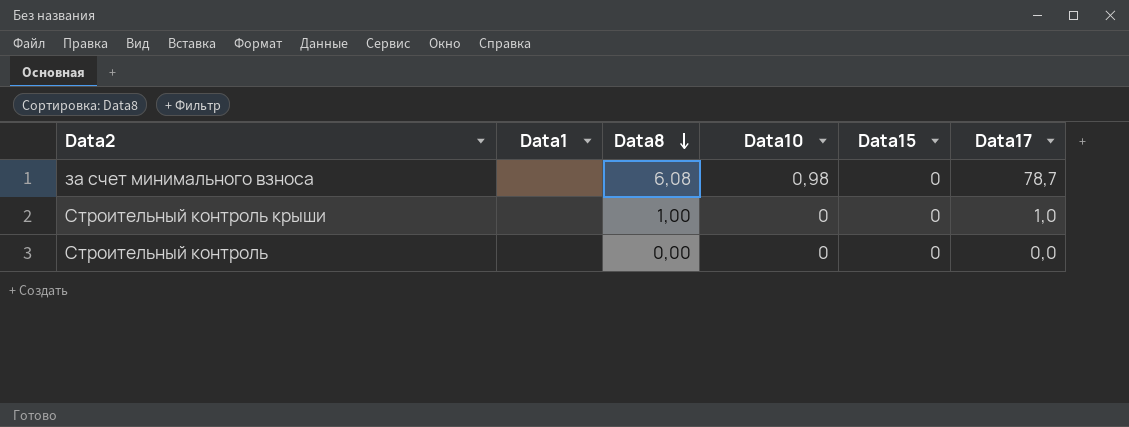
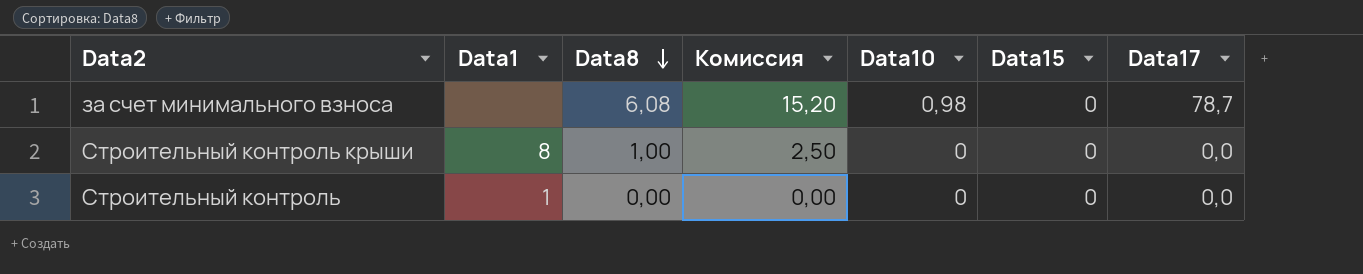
column Комиссия | formula: none -> [Data8] * 2,5
Строительный контроль крыши | Data1: none -> 8
Строительный контроль крыши | Data17: 1,0 -> 0,0
Строительный контроль | Data1: none -> 1

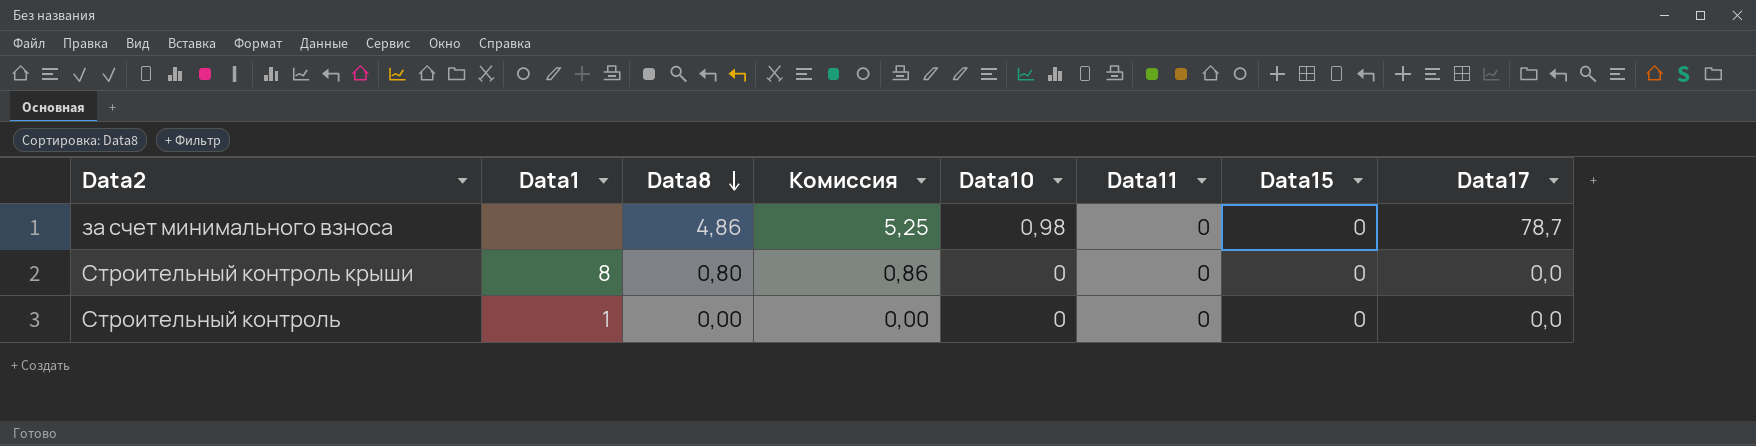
column Комиссия | formula: [Data8] * 2,5 -> [Data8] * 1,08
column Data11 | position: none -> 6
за счет минимального взноса | Data8: 6,08 -> 4,86
Строительный контроль крыши | Data8: 1,00 -> 0,80

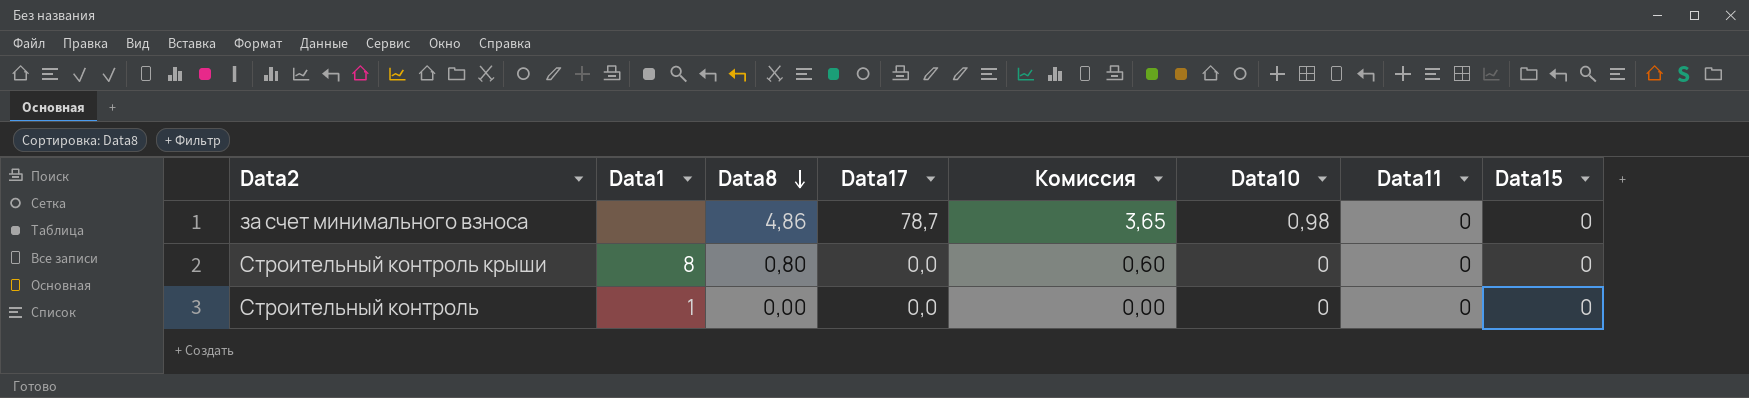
column Data17 | position: 8 -> 4
column Комиссия | formula: [Data8] * 1,08 -> [Data8] * 0,75

